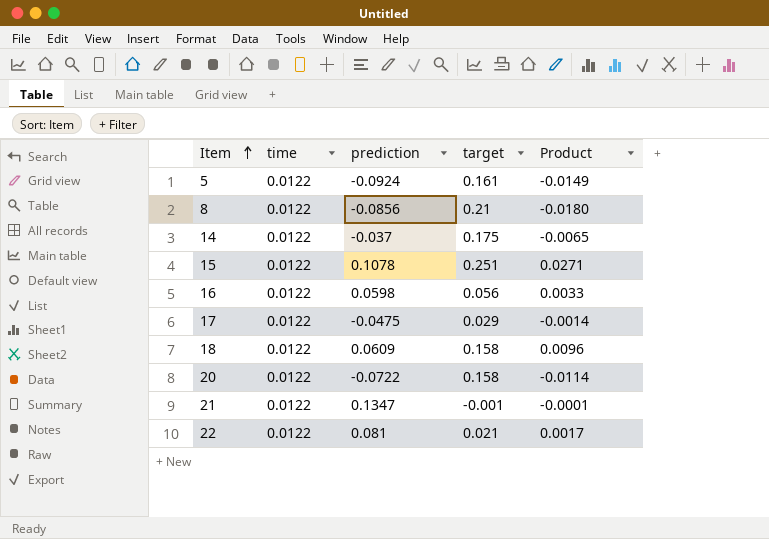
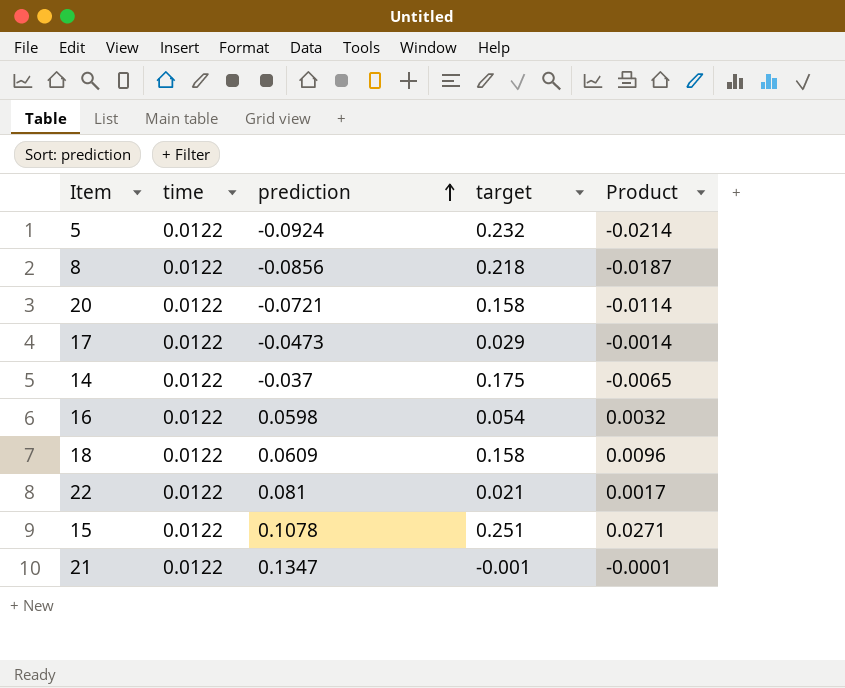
row order: Item ascending -> prediction ascending
5 | target: 0.161 -> 0.232
5 | Product: -0.0149 -> -0.0214
8 | target: 0.21 -> 0.218
8 | Product: -0.0180 -> -0.0187
20 | prediction: -0.0722 -> -0.0721
17 | prediction: -0.0475 -> -0.0473
16 | target: 0.056 -> 0.054
16 | Product: 0.0033 -> 0.0032

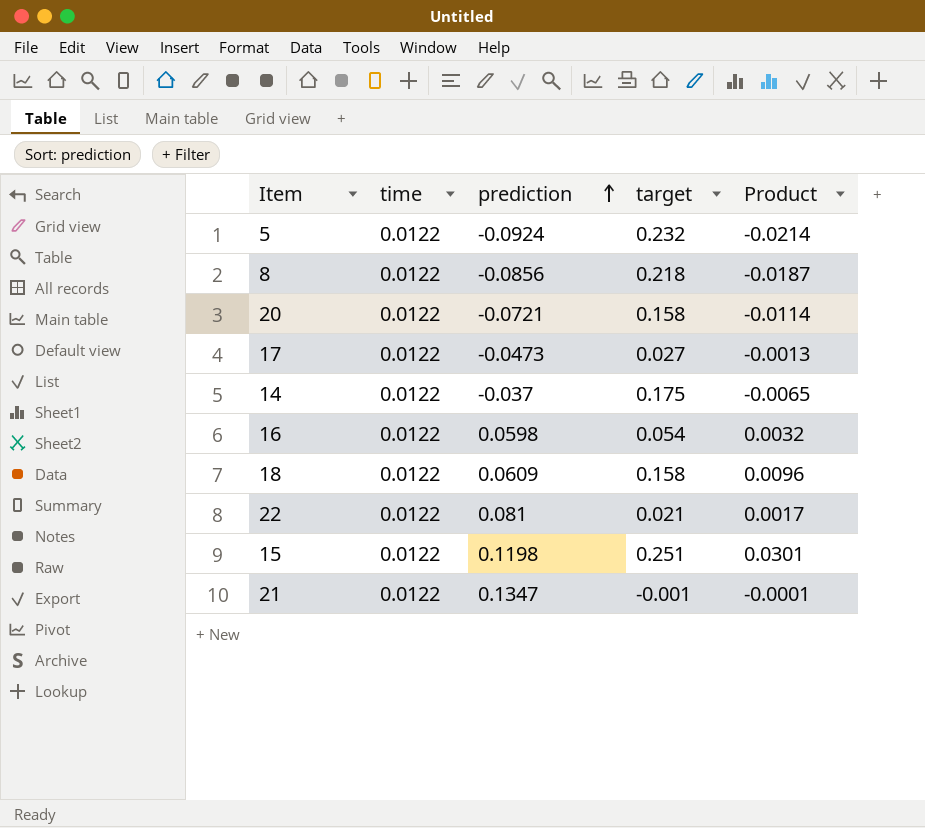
17 | target: 0.029 -> 0.027
17 | Product: -0.0014 -> -0.0013
15 | prediction: 0.1078 -> 0.1198
15 | Product: 0.0271 -> 0.0301

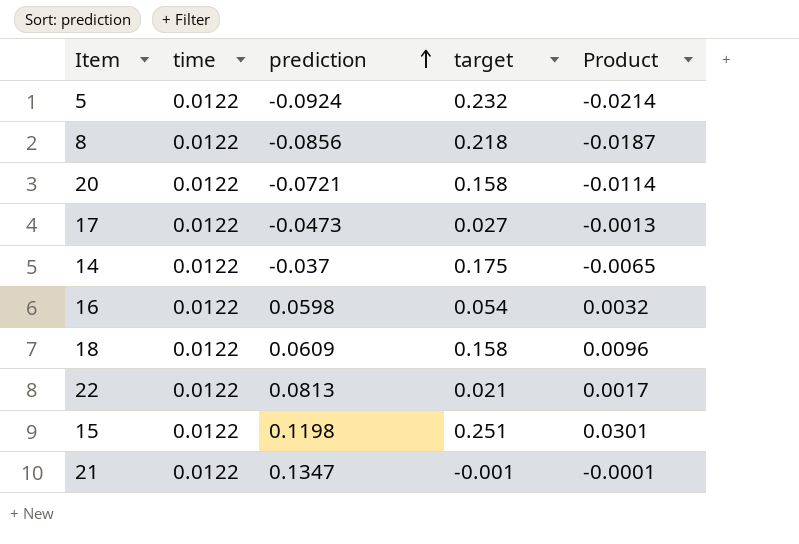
22 | prediction: 0.081 -> 0.0813

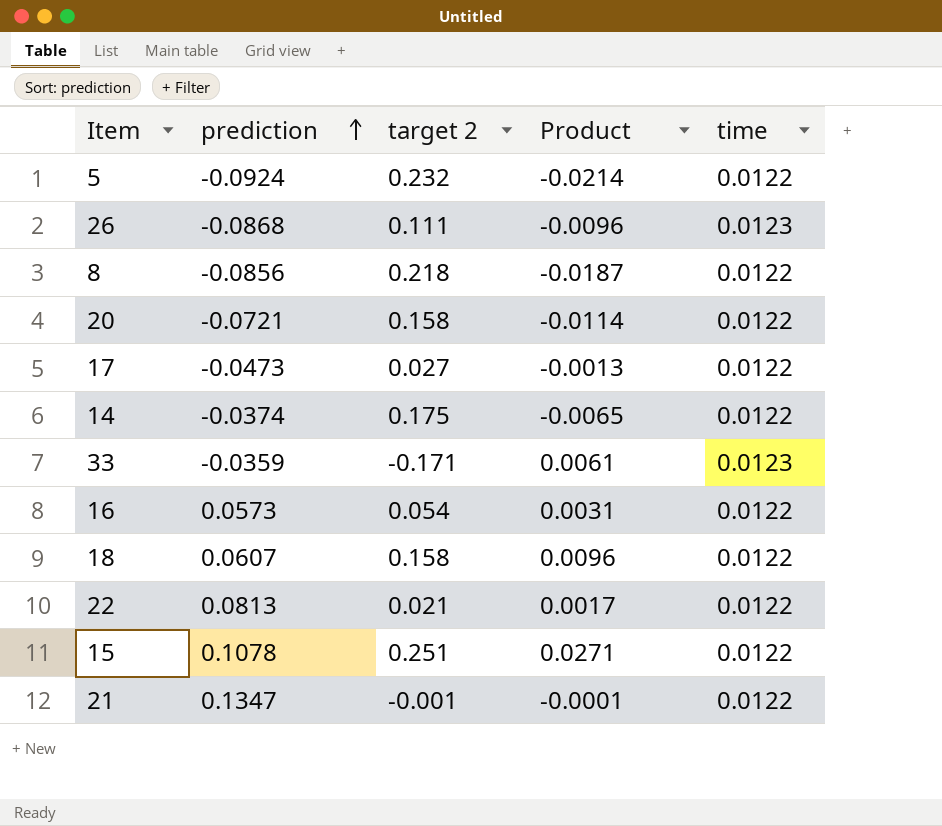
column name: target -> target 2
column time | position: 2 -> 5
row 26: none -> -0.0868 | 0.111 | -0.0096 | 0.0123
14 | prediction: -0.037 -> -0.0374
row 33: none -> -0.0359 | -0.171 | 0.0061 | 0.0123
16 | prediction: 0.0598 -> 0.0573
16 | Product: 0.0032 -> 0.0031
18 | prediction: 0.0609 -> 0.0607
15 | prediction: 0.1198 -> 0.1078
15 | Product: 0.0301 -> 0.0271

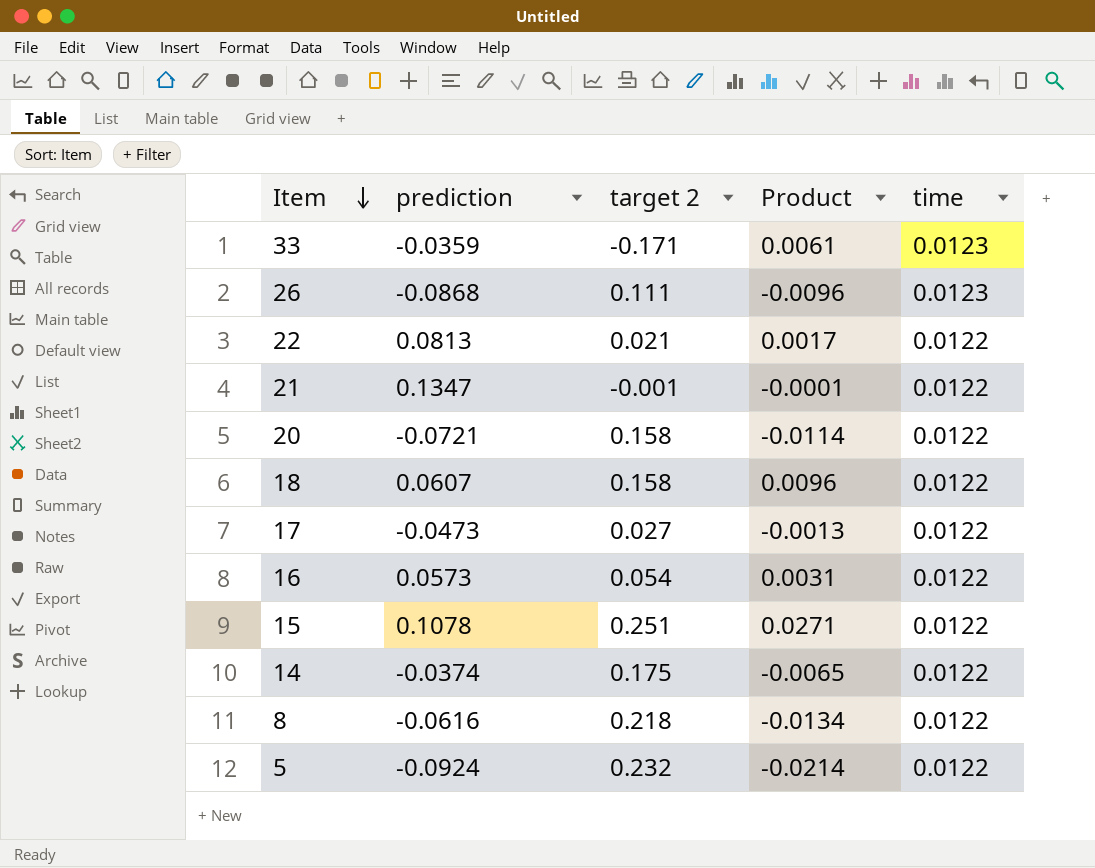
row order: prediction ascending -> Item descending
8 | prediction: -0.0856 -> -0.0616
8 | Product: -0.0187 -> -0.0134

